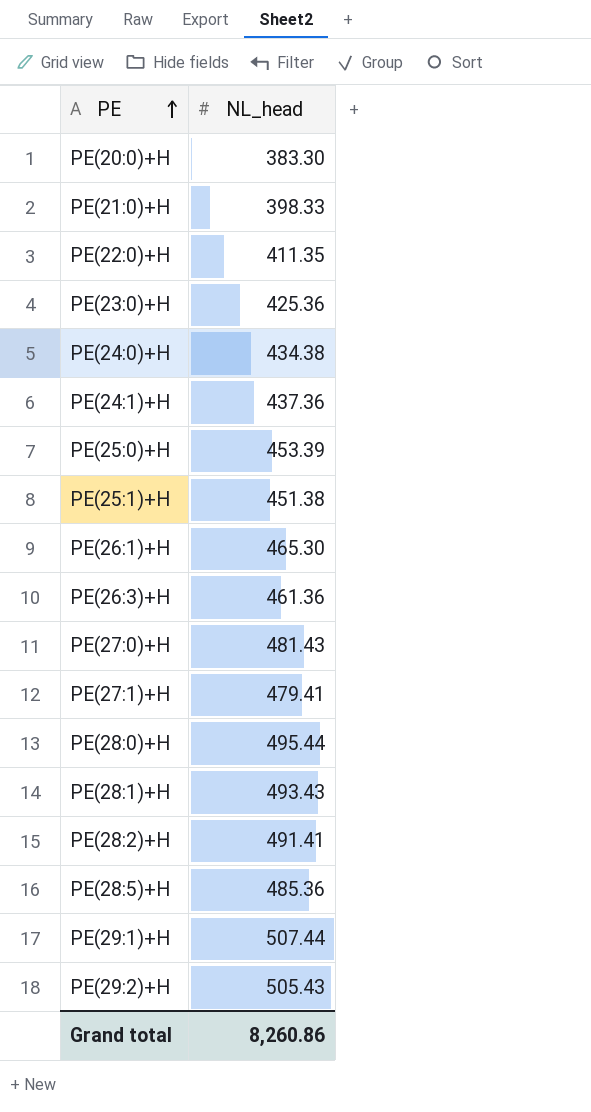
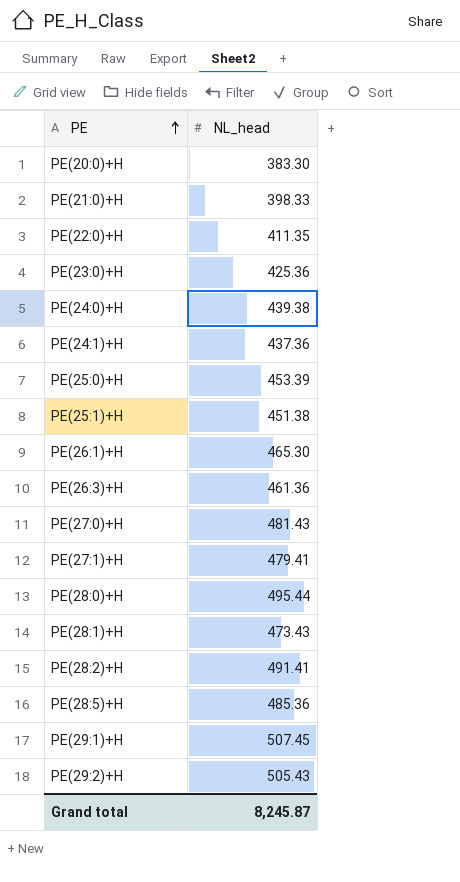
PE(24:0)+H | NL_head: 434.38 -> 439.38
PE(28:1)+H | NL_head: 493.43 -> 473.43
PE(29:1)+H | NL_head: 507.44 -> 507.45
Grand total | NL_head: 8,260.86 -> 8,245.87

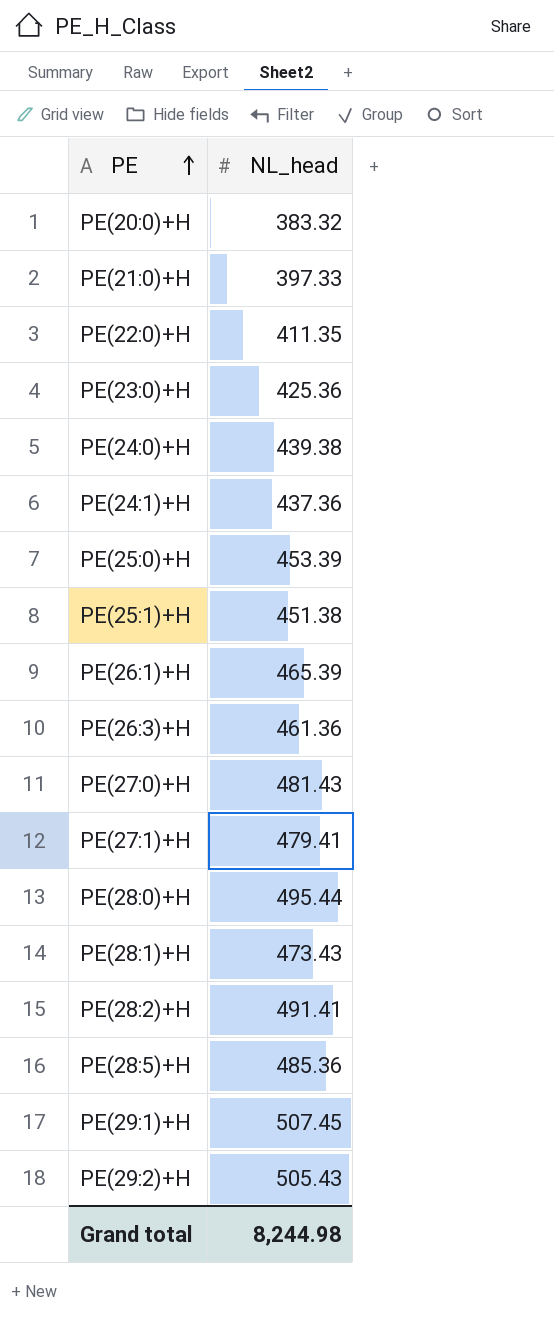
PE(20:0)+H | NL_head: 383.30 -> 383.32
PE(21:0)+H | NL_head: 398.33 -> 397.33
PE(26:1)+H | NL_head: 465.30 -> 465.39
Grand total | NL_head: 8,245.87 -> 8,244.98

